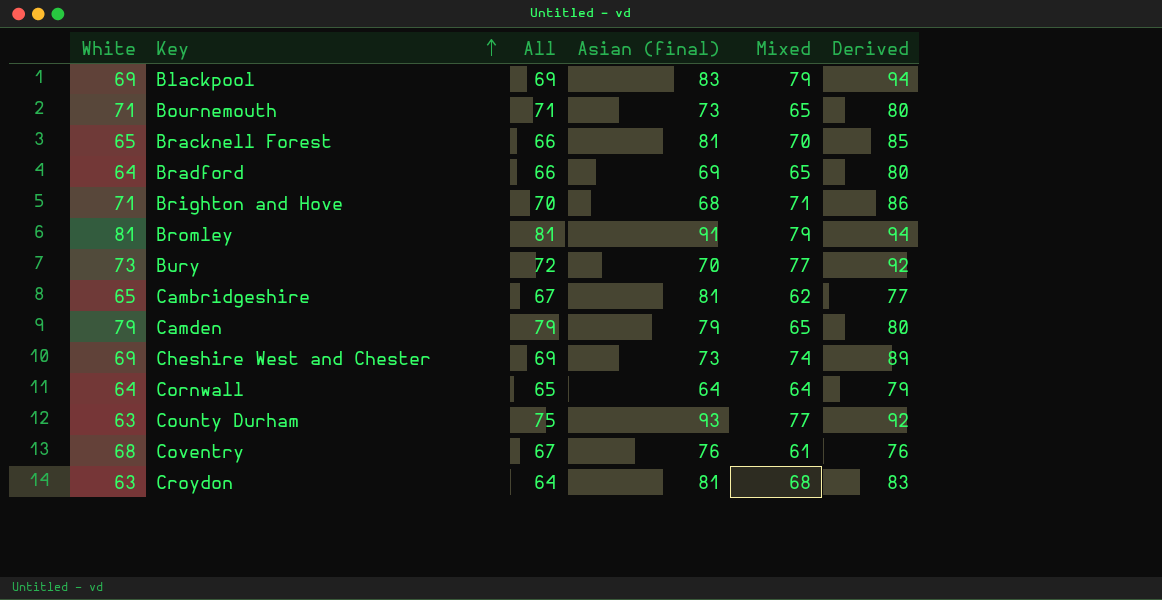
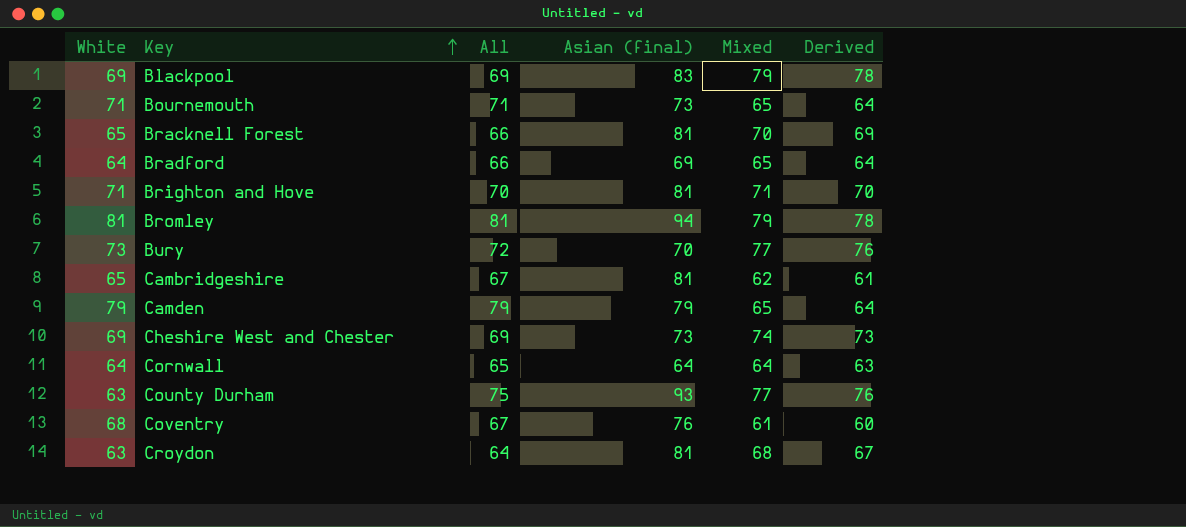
column Derived | formula: [Mixed] + 15 -> [Mixed] - 1
Brighton and Hove | Asian (final): 68 -> 81
Bromley | Asian (final): 91 -> 94

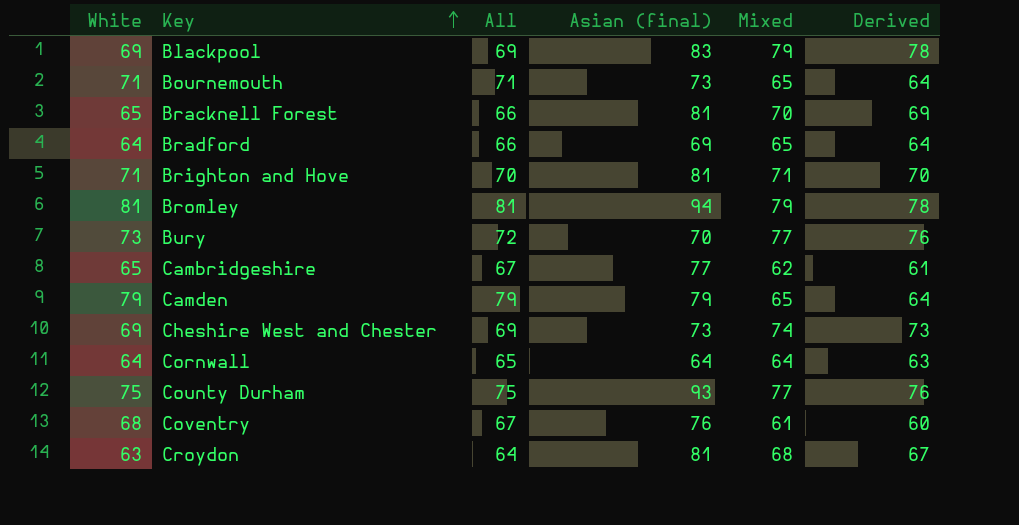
Cambridgeshire | Asian (final): 81 -> 77
County Durham | White: 63 -> 75

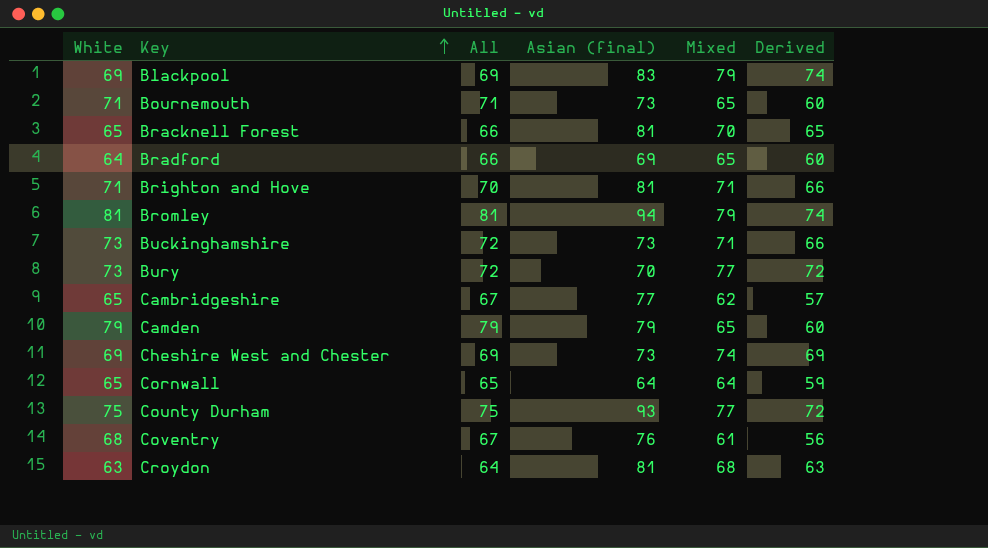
column Derived | formula: [Mixed] - 1 -> [Mixed] - 5
row Buckinghamshire: none -> 73 | 72 | 73 | 71 | 66
Cornwall | White: 64 -> 65

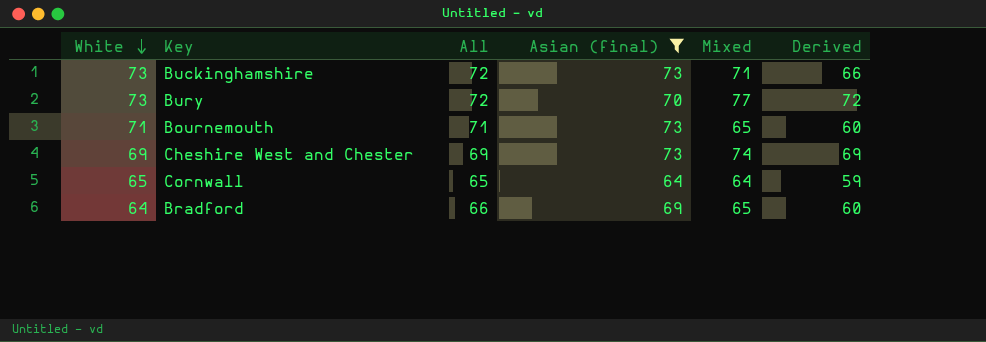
filter: none -> Asian (final) <= 73
row order: Key ascending -> White descending

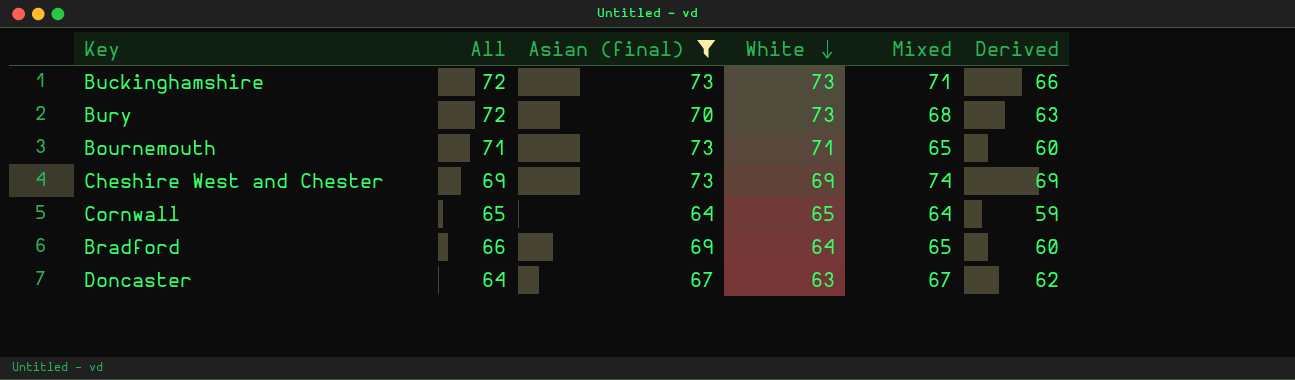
column White | position: 1 -> 4
Bury | Mixed: 77 -> 68
Bury | Derived: 72 -> 63
row Doncaster: none -> 64 | 67 | 63 | 67 | 62

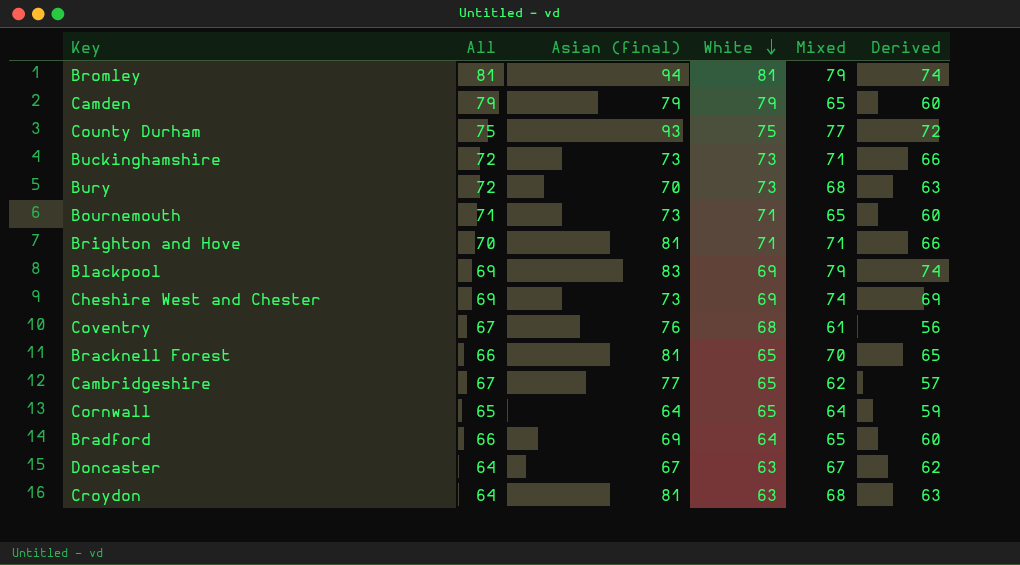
filter: Asian (final) <= 73 -> none

